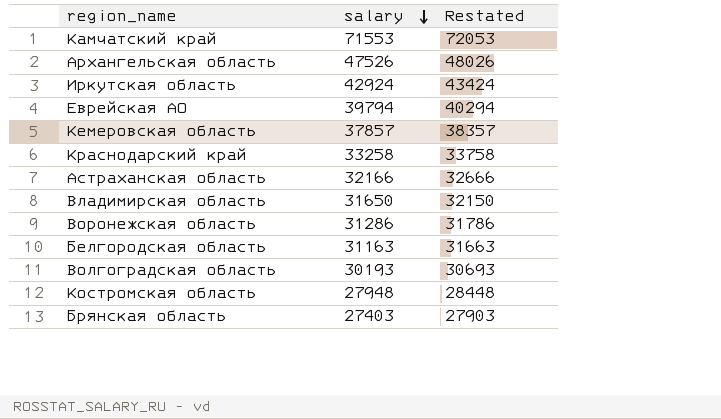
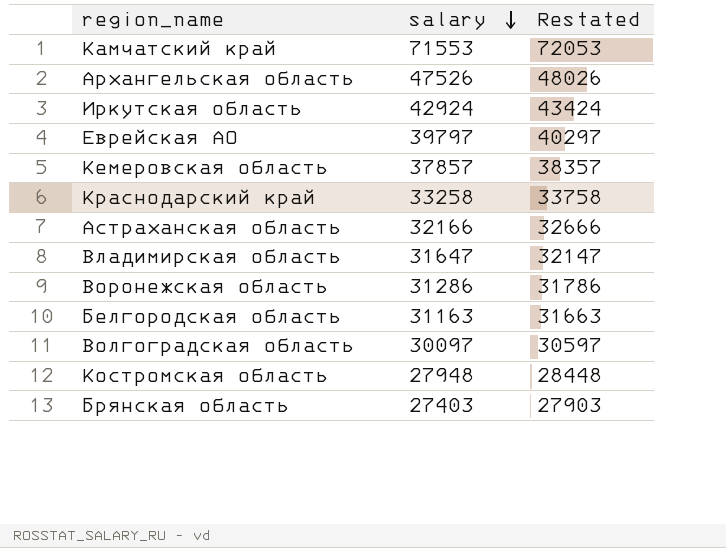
Еврейская АО | salary: 39794 -> 39797
Еврейская АО | Restated: 40294 -> 40297
Владимирская область | salary: 31650 -> 31647
Владимирская область | Restated: 32150 -> 32147
Волгоградская область | salary: 30193 -> 30097
Волгоградская область | Restated: 30693 -> 30597

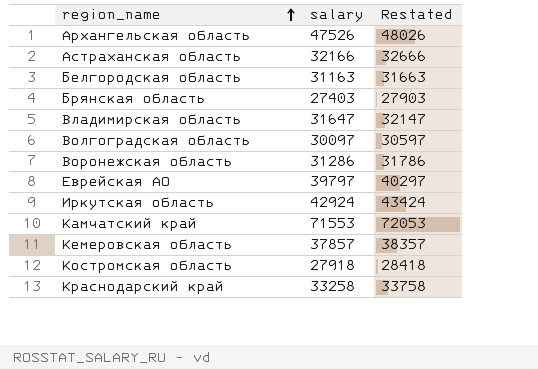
row order: salary descending -> region_name ascending
Костромская область | salary: 27948 -> 27918
Костромская область | Restated: 28448 -> 28418

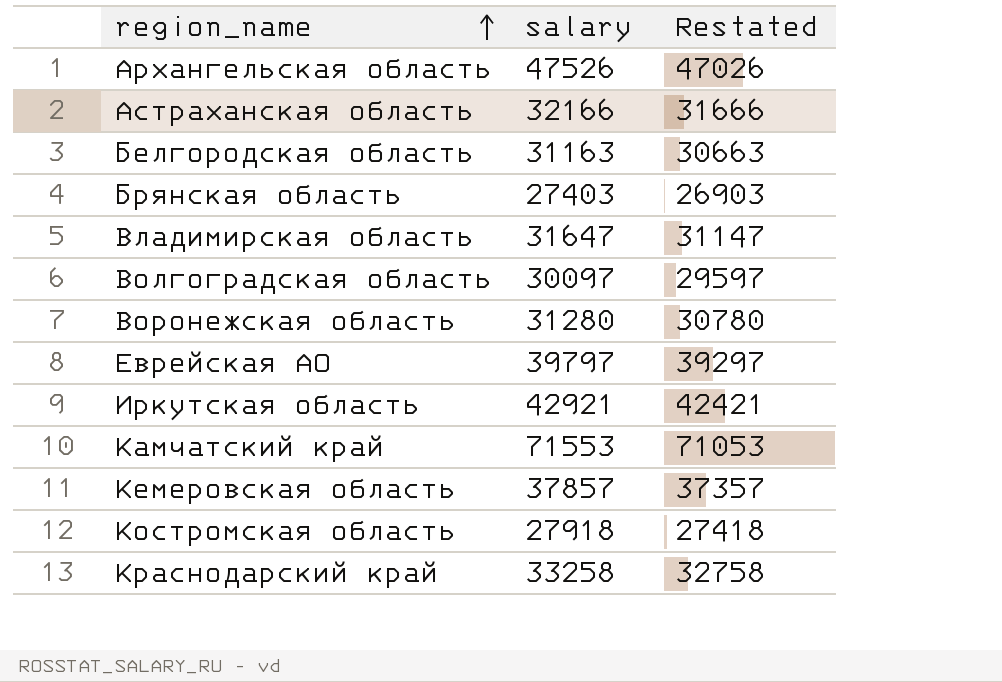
column Restated | formula: [salary] + 500 -> [salary] - 500
Воронежская область | salary: 31286 -> 31280
Иркутская область | salary: 42924 -> 42921

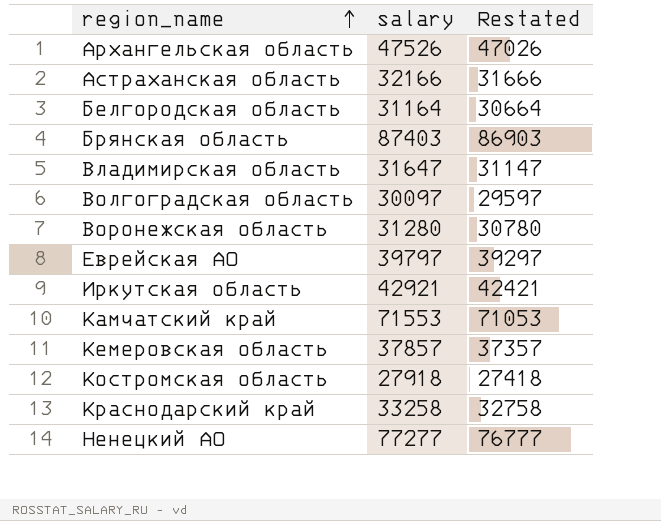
Белгородская область | salary: 31163 -> 31164
Белгородская область | Restated: 30663 -> 30664
Брянская область | salary: 27403 -> 87403
Брянская область | Restated: 26903 -> 86903
row Ненецкий АО: none -> 77277 | 76777

